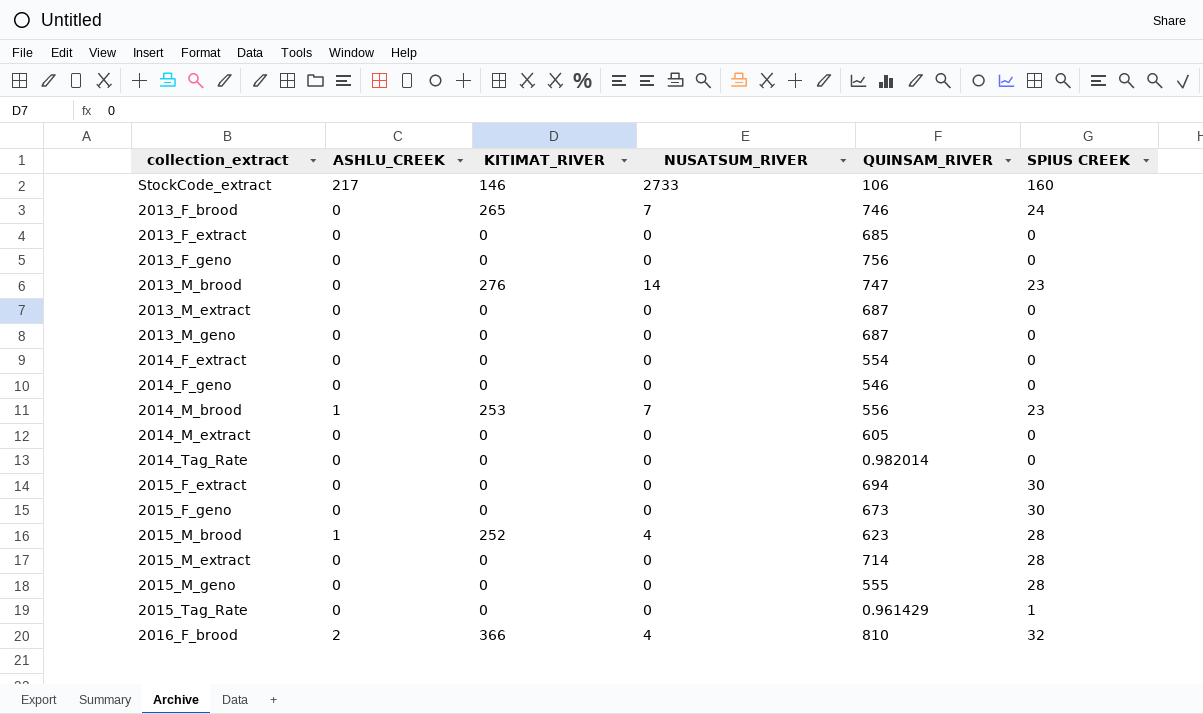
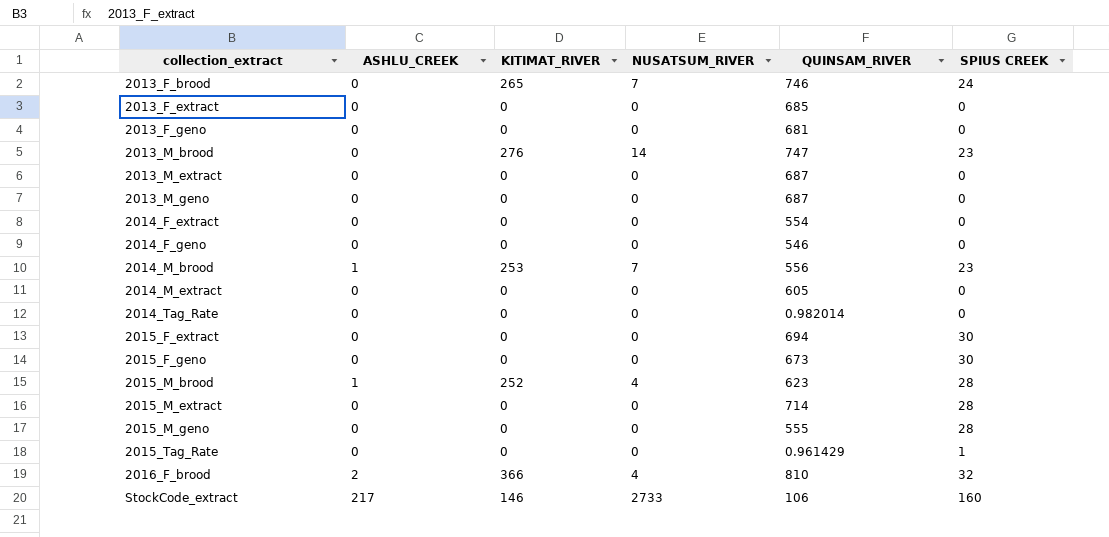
row order: none -> collection_extract ascending
2013_F_geno | QUINSAM_RIVER: 756 -> 681

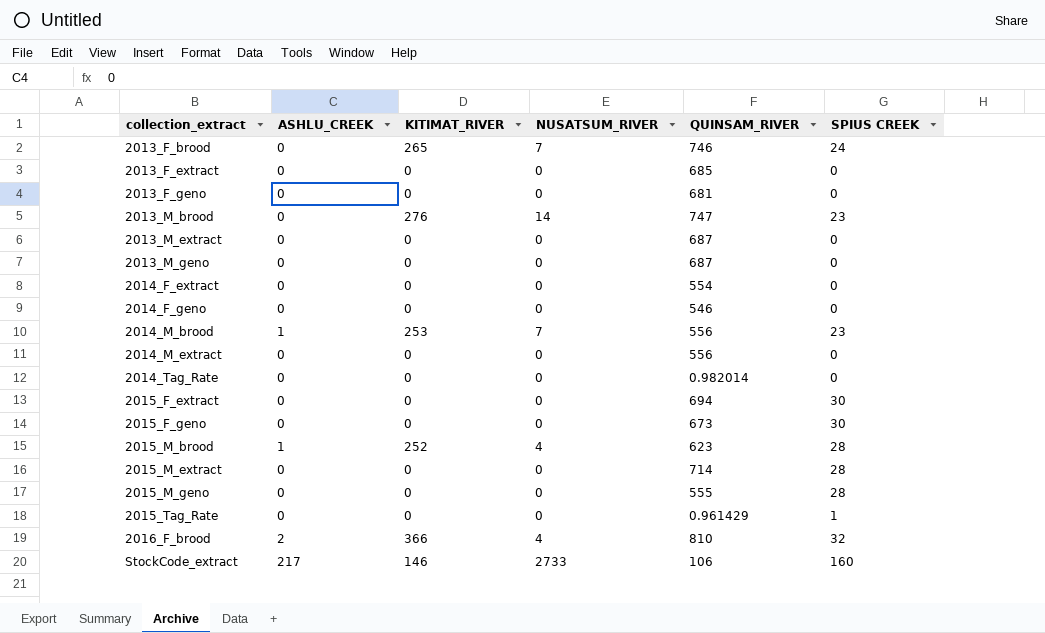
2014_M_extract | QUINSAM_RIVER: 605 -> 556

